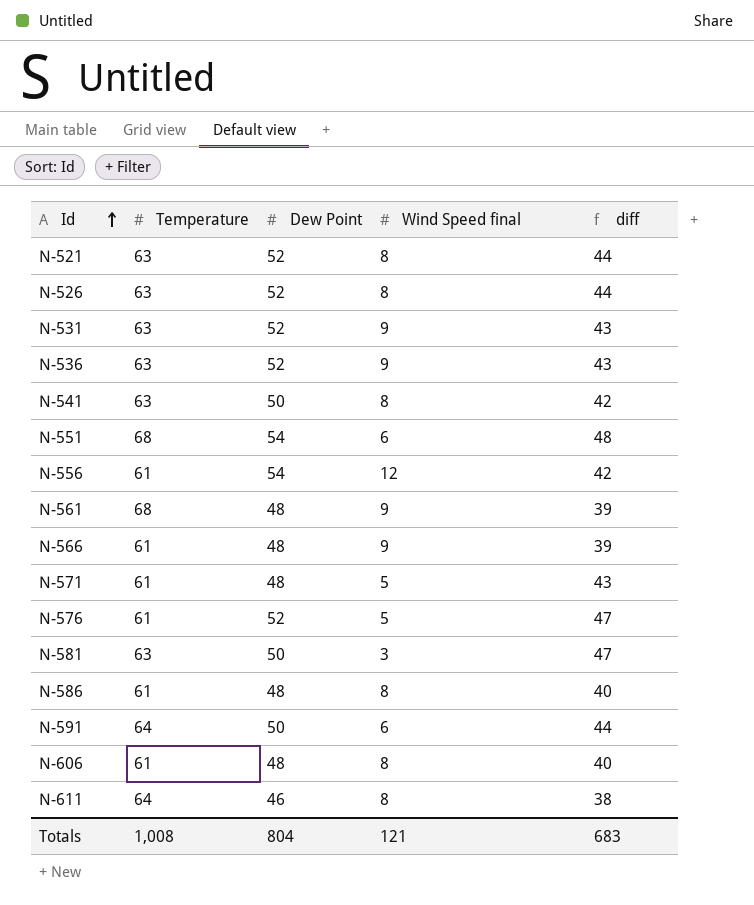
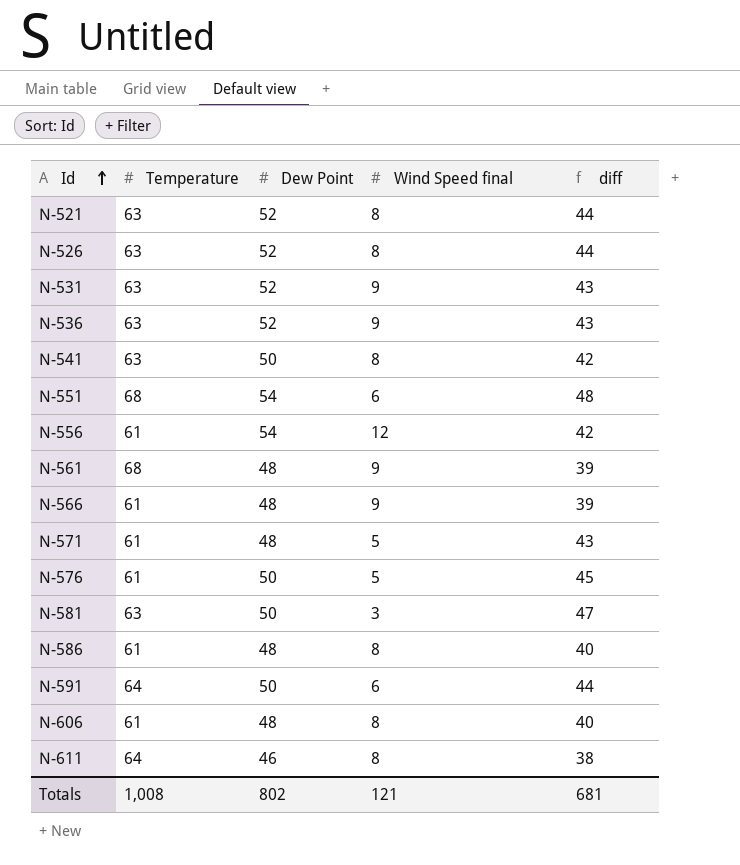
N-576 | Dew Point: 52 -> 50
N-576 | diff: 47 -> 45
Totals | Dew Point: 804 -> 802
Totals | diff: 683 -> 681

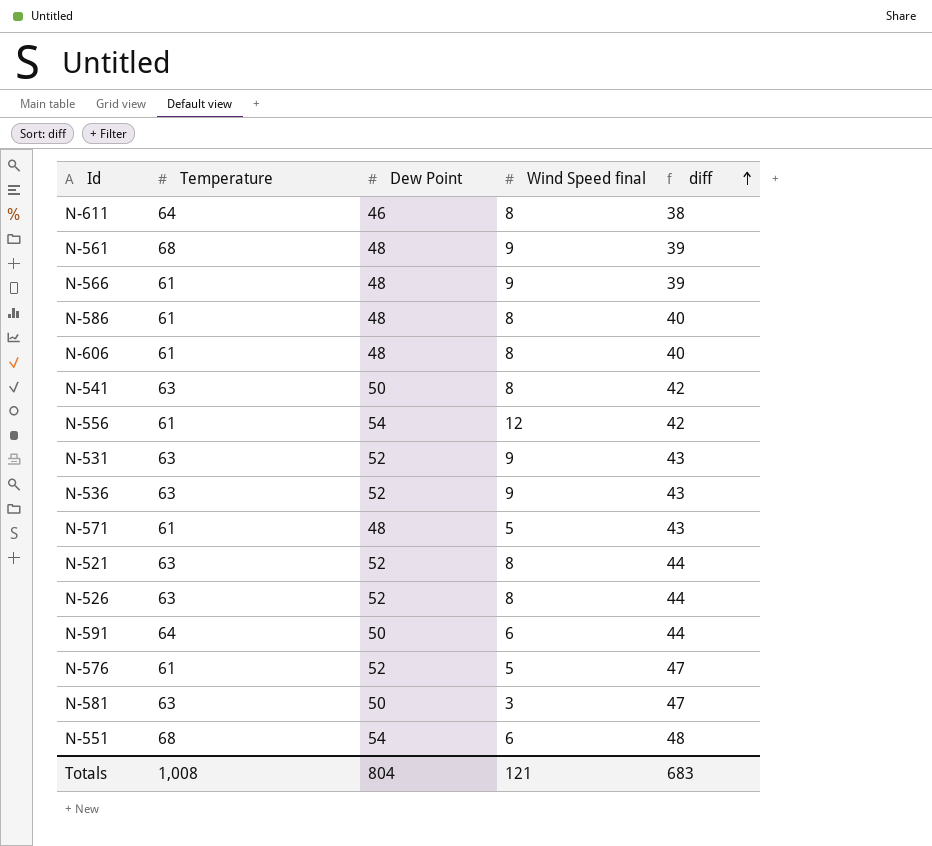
row order: Id ascending -> diff ascending
N-576 | Dew Point: 50 -> 52
N-576 | diff: 45 -> 47
Totals | Dew Point: 802 -> 804
Totals | diff: 681 -> 683

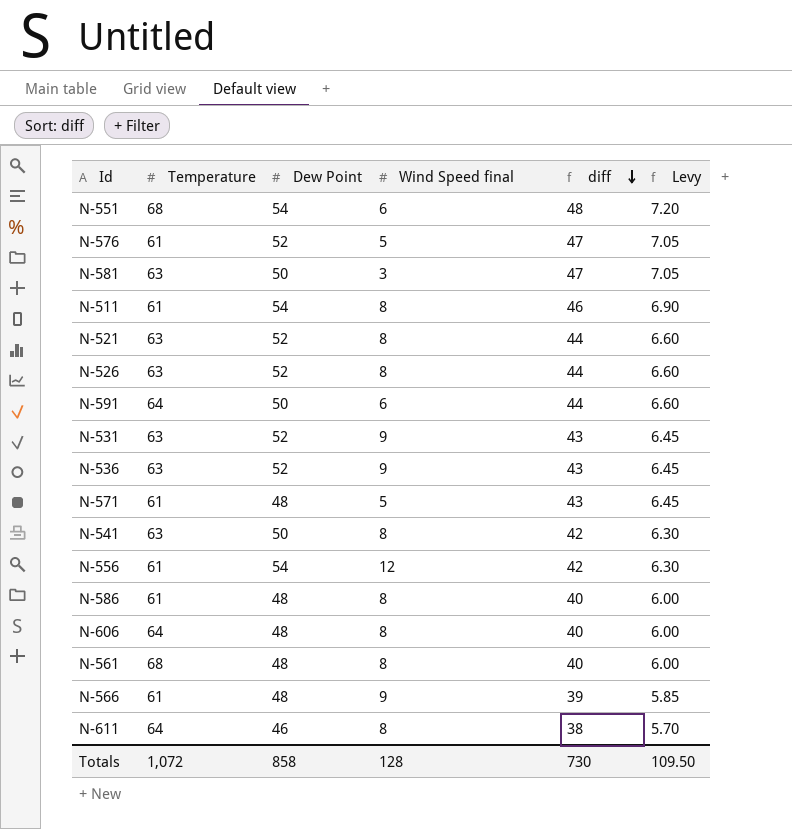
row order: diff ascending -> diff descending
column Levy | formula: none -> [diff] * 0.15
row N-511: none -> 61 | 54 | 8 | 46 | 6.90
N-606 | Temperature: 61 -> 64
N-561 | Wind Speed final: 9 -> 8
N-561 | diff: 39 -> 40
Totals | Temperature: 1,008 -> 1,072
Totals | Dew Point: 804 -> 858
Totals | Wind Speed final: 121 -> 128
Totals | diff: 683 -> 730

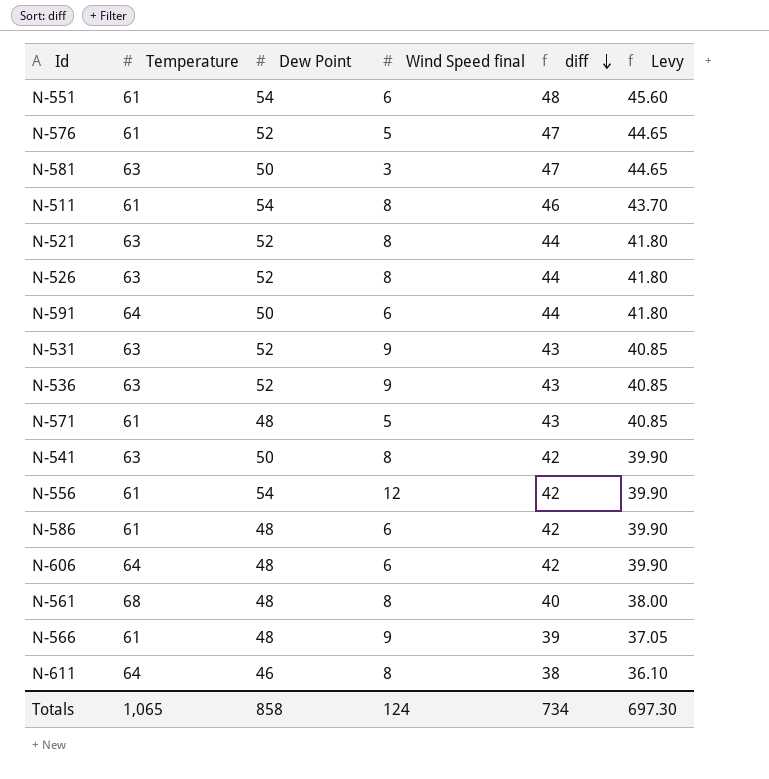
column Levy | formula: [diff] * 0.15 -> [diff] * 0.95
N-551 | Temperature: 68 -> 61
N-586 | Wind Speed final: 8 -> 6
N-586 | diff: 40 -> 42
N-606 | Wind Speed final: 8 -> 6
N-606 | diff: 40 -> 42
Totals | Temperature: 1,072 -> 1,065
Totals | Wind Speed final: 128 -> 124
Totals | diff: 730 -> 734
Totals | Levy: 109.50 -> 697.30

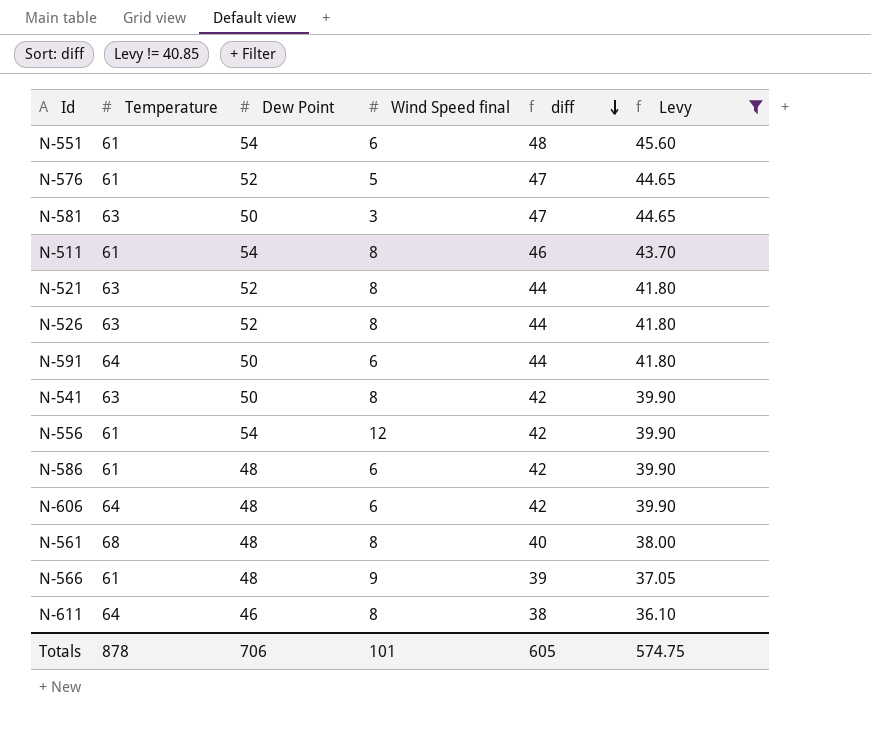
filter: none -> Levy != 40.85
Totals | Temperature: 1,065 -> 878
Totals | Dew Point: 858 -> 706
Totals | Wind Speed final: 124 -> 101
Totals | diff: 734 -> 605
Totals | Levy: 697.30 -> 574.75

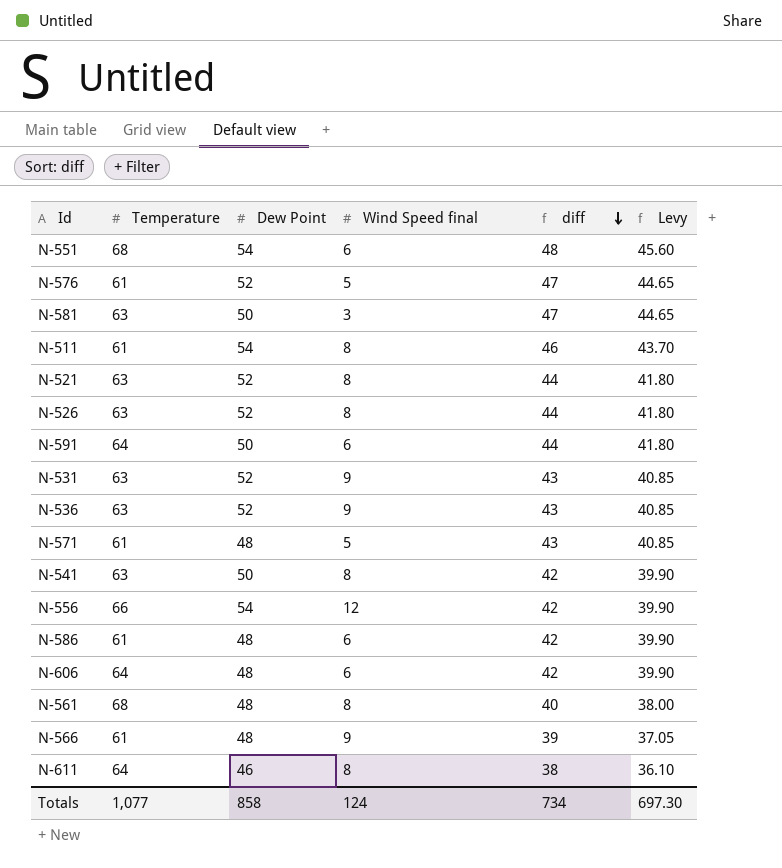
filter: Levy != 40.85 -> none
N-551 | Temperature: 61 -> 68
N-556 | Temperature: 61 -> 66
Totals | Temperature: 878 -> 1,077
Totals | Dew Point: 706 -> 858
Totals | Wind Speed final: 101 -> 124
Totals | diff: 605 -> 734
Totals | Levy: 574.75 -> 697.30

